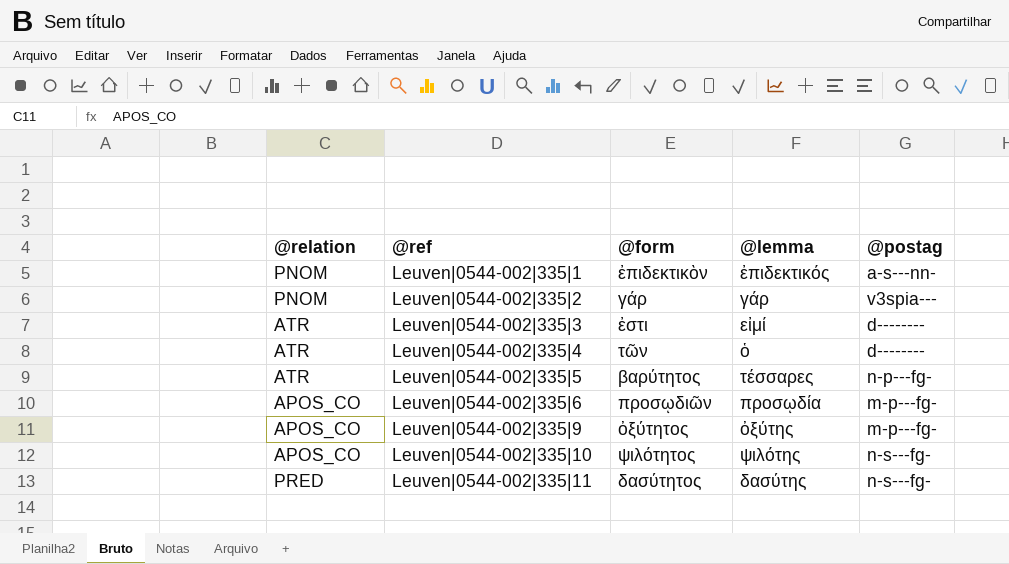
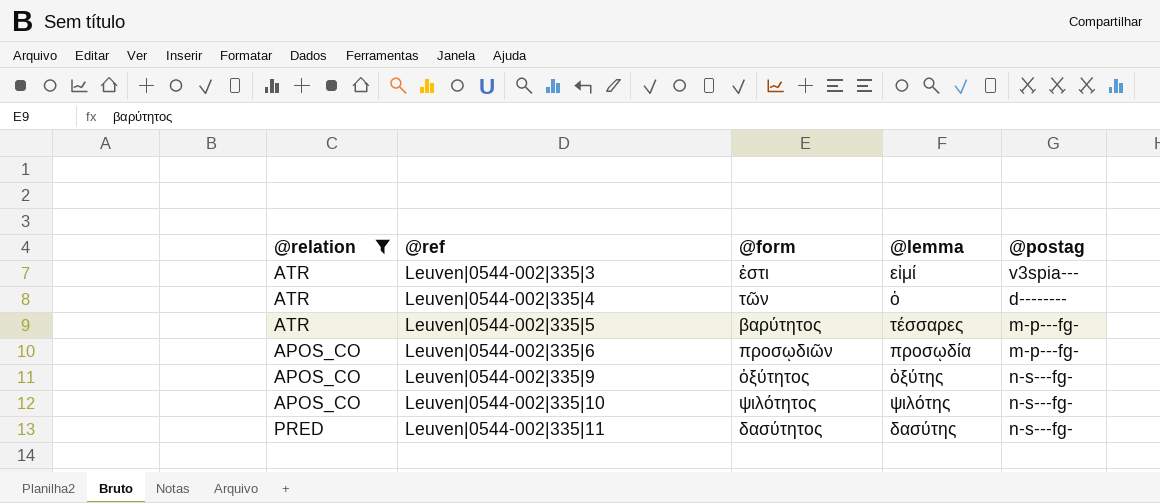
filter: none -> @relation != PNOM
Leuven|0544-002|335|3 | @postag: d-------- -> v3spia---
Leuven|0544-002|335|5 | @postag: n-p---fg- -> m-p---fg-
Leuven|0544-002|335|9 | @postag: m-p---fg- -> n-s---fg-

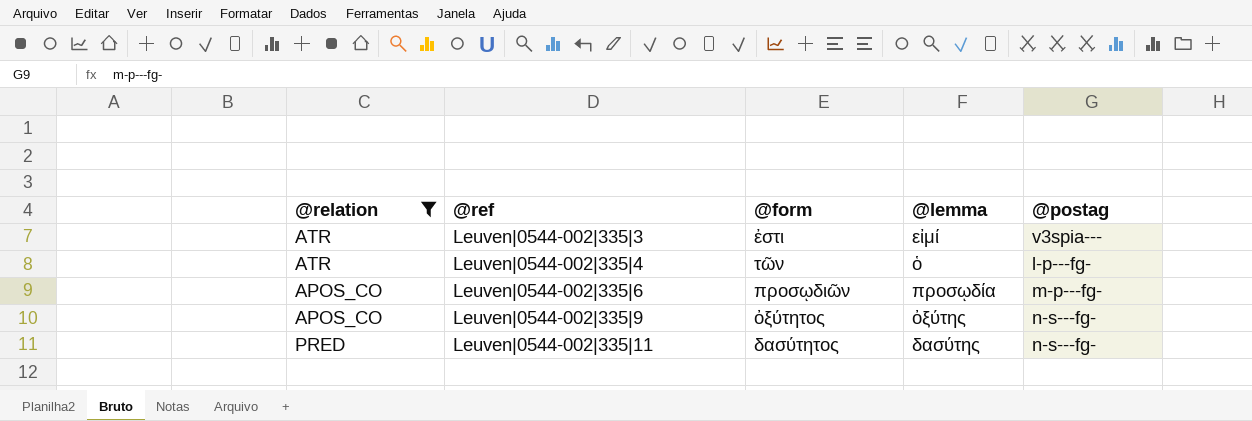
row Leuven|0544-002|335|5: ATR | βαρύτητος | τέσσαρες | m-p---fg- -> none
row Leuven|0544-002|335|10: APOS_CO | ψιλότητος | ψιλότης | n-s---fg- -> none
Leuven|0544-002|335|4 | @postag: d-------- -> l-p---fg-

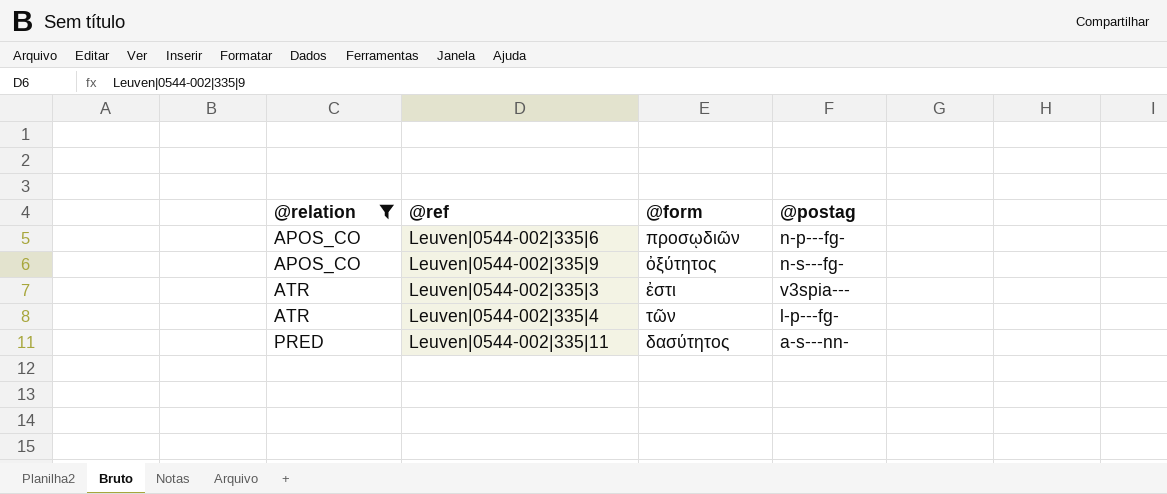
row order: @ref ascending -> @relation ascending
column @lemma | position: 4 -> none
Leuven|0544-002|335|6 | @postag: m-p---fg- -> n-p---fg-
Leuven|0544-002|335|11 | @postag: n-s---fg- -> a-s---nn-

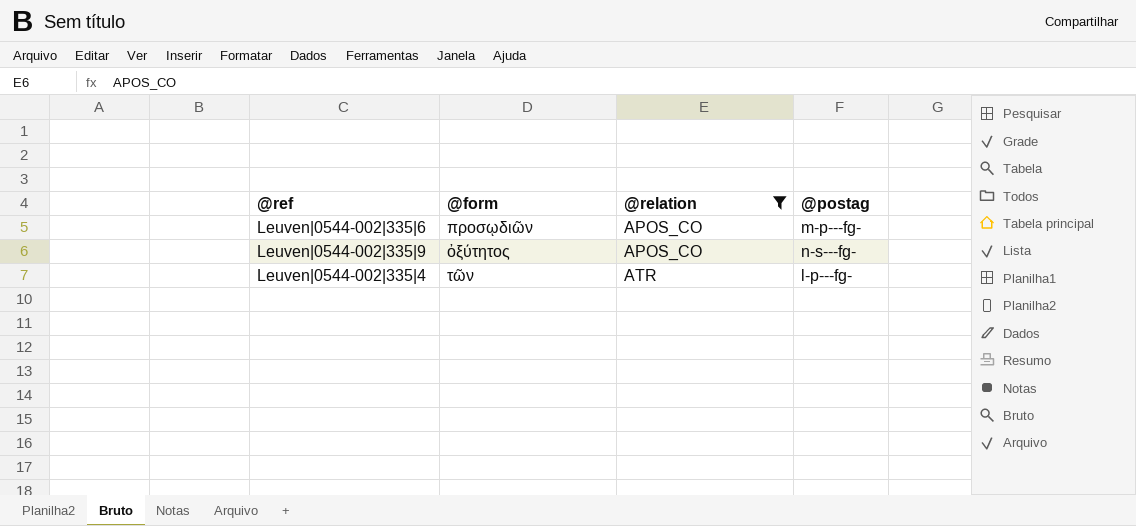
column @relation | position: 1 -> 3
row Leuven|0544-002|335|3: ATR | ἐστι | v3spia--- -> none
row Leuven|0544-002|335|11: PRED | δασύτητος | a-s---nn- -> none
Leuven|0544-002|335|6 | @postag: n-p---fg- -> m-p---fg-

